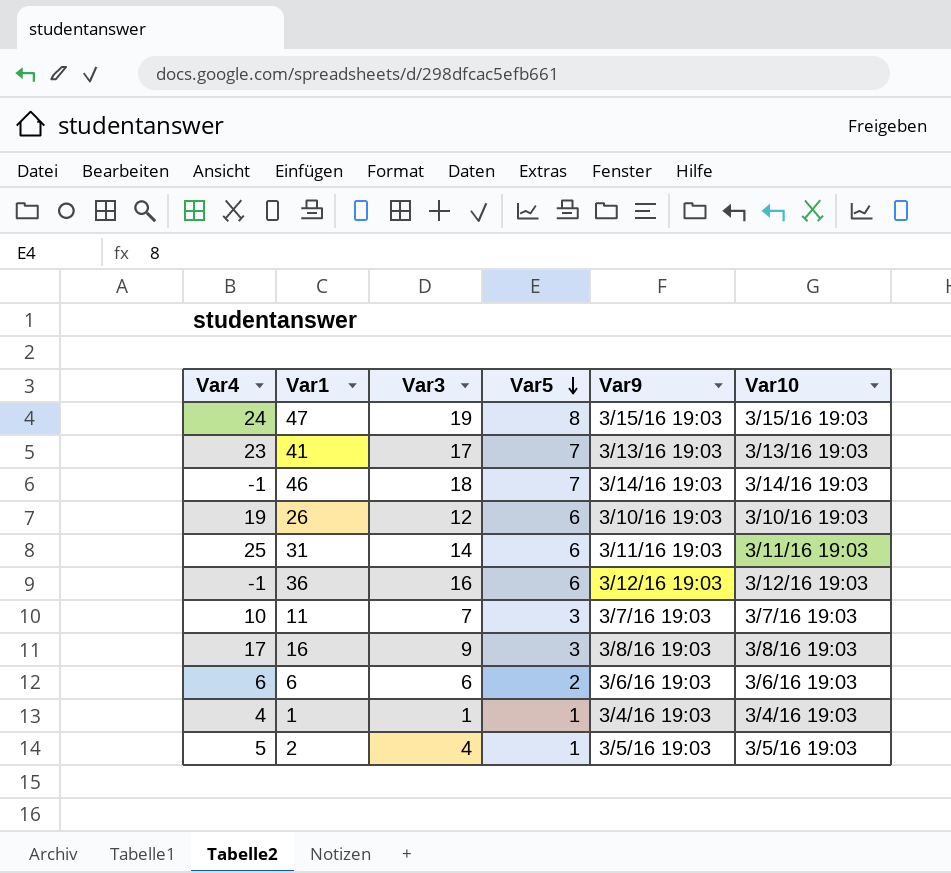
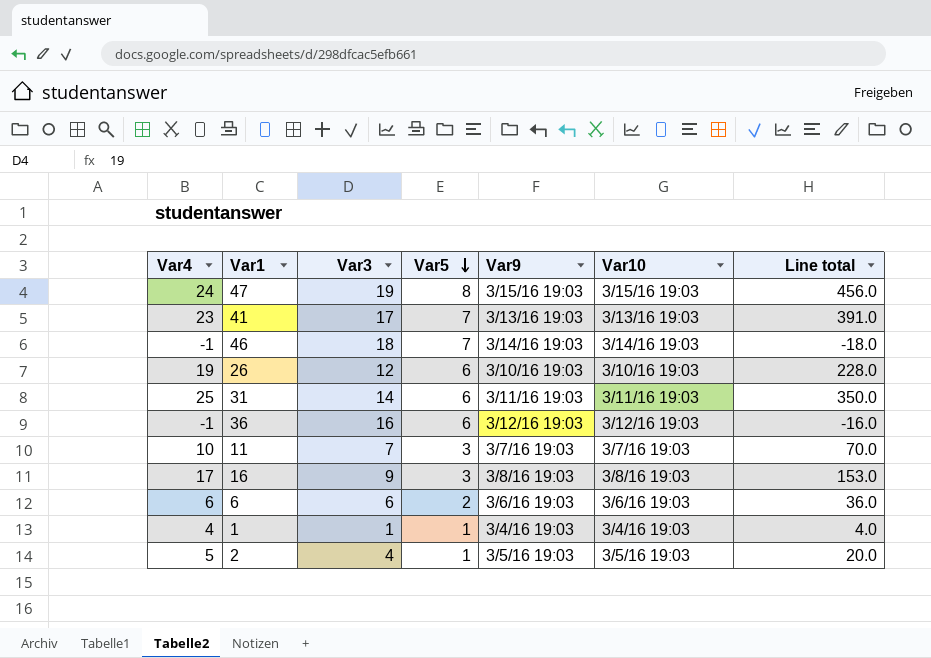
column Line total | formula: none -> [Var4] * [Var3]

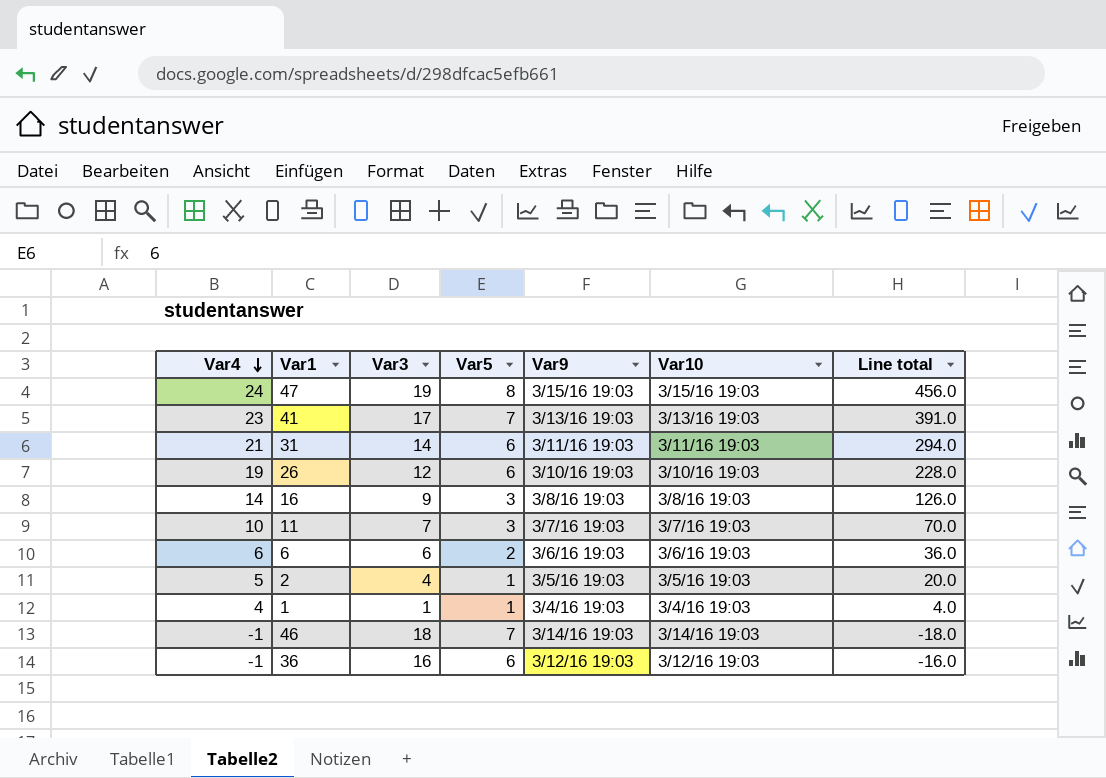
row order: Var5 descending -> Var4 descending
31 | Var4: 25 -> 21
31 | Line total: 350.0 -> 294.0
16 | Var4: 17 -> 14
16 | Line total: 153.0 -> 126.0

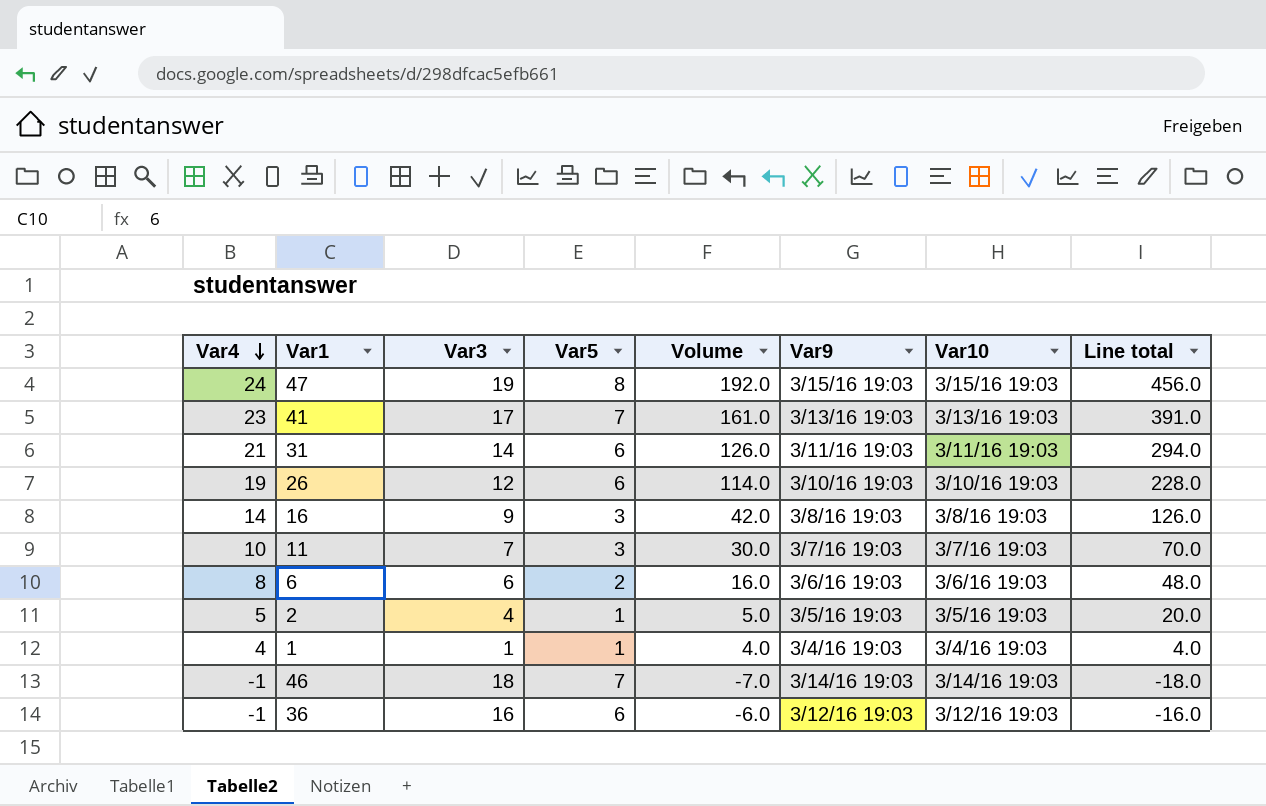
column Volume | formula: none -> [Var4] * [Var5]
6 | Var4: 6 -> 8
6 | Line total: 36.0 -> 48.0

